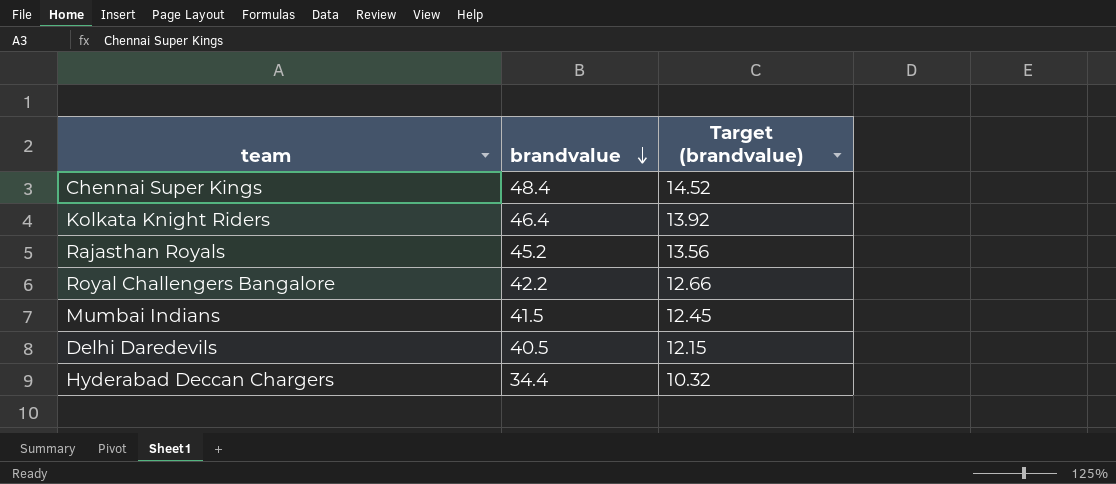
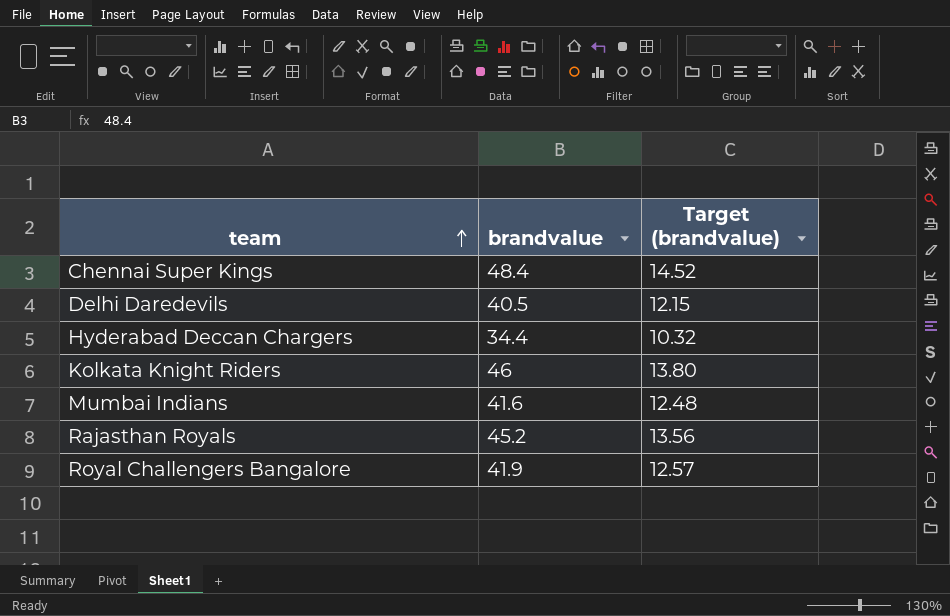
row order: brandvalue descending -> team ascending
Kolkata Knight Riders | brandvalue: 46.4 -> 46
Kolkata Knight Riders | Target (brandvalue): 13.92 -> 13.80
Mumbai Indians | brandvalue: 41.5 -> 41.6
Mumbai Indians | Target (brandvalue): 12.45 -> 12.48
Royal Challengers Bangalore | brandvalue: 42.2 -> 41.9
Royal Challengers Bangalore | Target (brandvalue): 12.66 -> 12.57

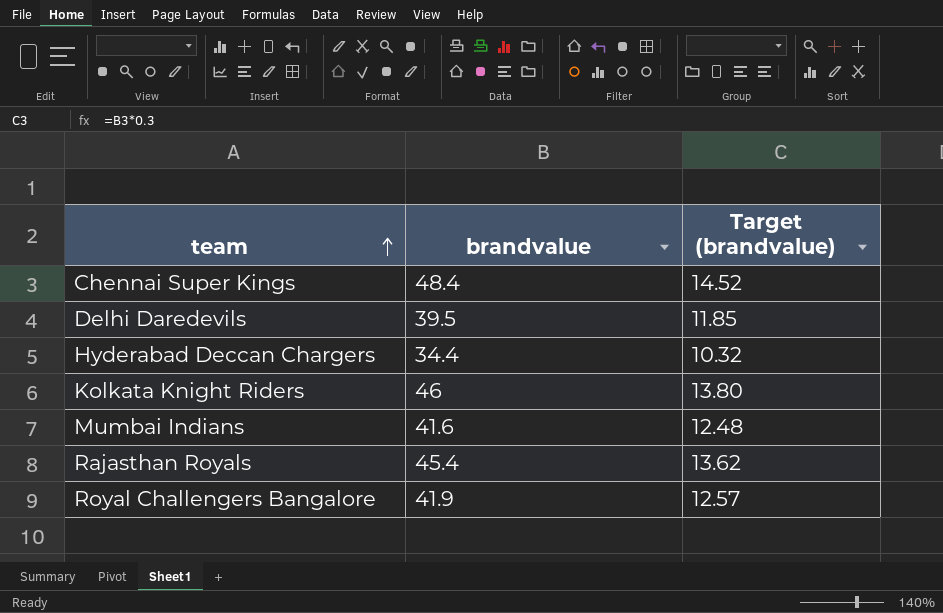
Delhi Daredevils | brandvalue: 40.5 -> 39.5
Delhi Daredevils | Target (brandvalue): 12.15 -> 11.85
Rajasthan Royals | brandvalue: 45.2 -> 45.4
Rajasthan Royals | Target (brandvalue): 13.56 -> 13.62

